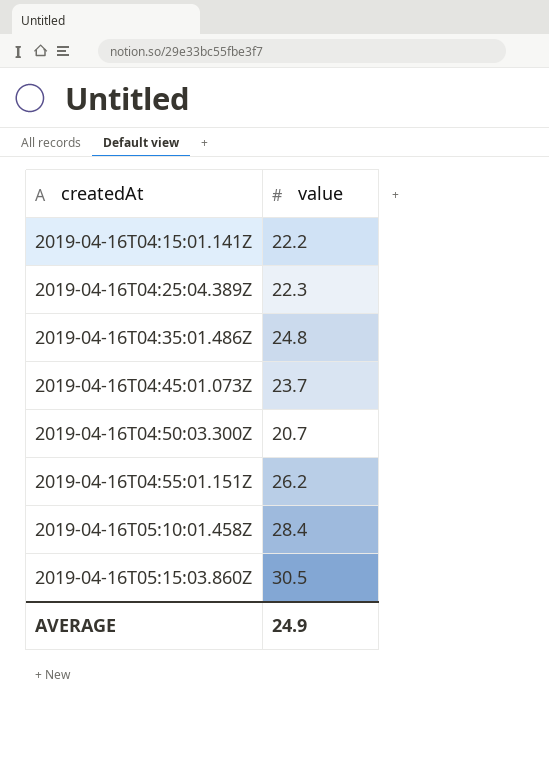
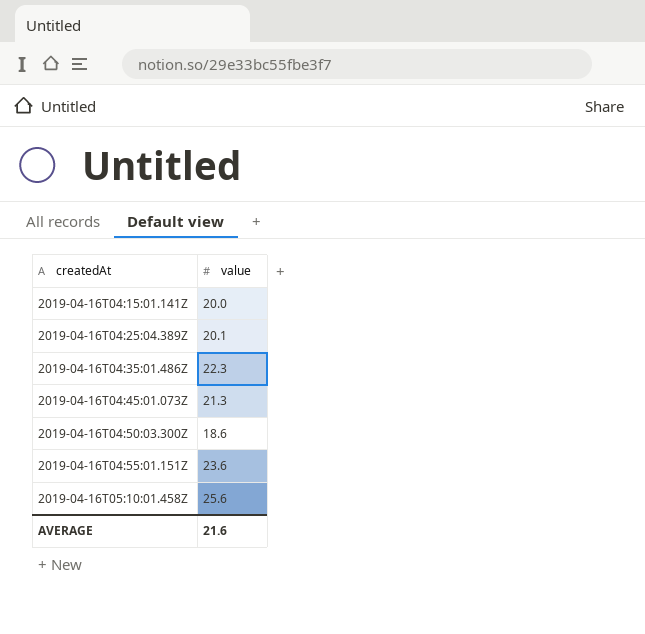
row 2019-04-16T05:15:03.860Z: 30.5 -> none
2019-04-16T04:15:01.141Z | value: 22.2 -> 20.0
2019-04-16T04:25:04.389Z | value: 22.3 -> 20.1
2019-04-16T04:35:01.486Z | value: 24.8 -> 22.3
2019-04-16T04:45:01.073Z | value: 23.7 -> 21.3
2019-04-16T04:50:03.300Z | value: 20.7 -> 18.6
2019-04-16T04:55:01.151Z | value: 26.2 -> 23.6
2019-04-16T05:10:01.458Z | value: 28.4 -> 25.6
AVERAGE | value: 24.9 -> 21.6

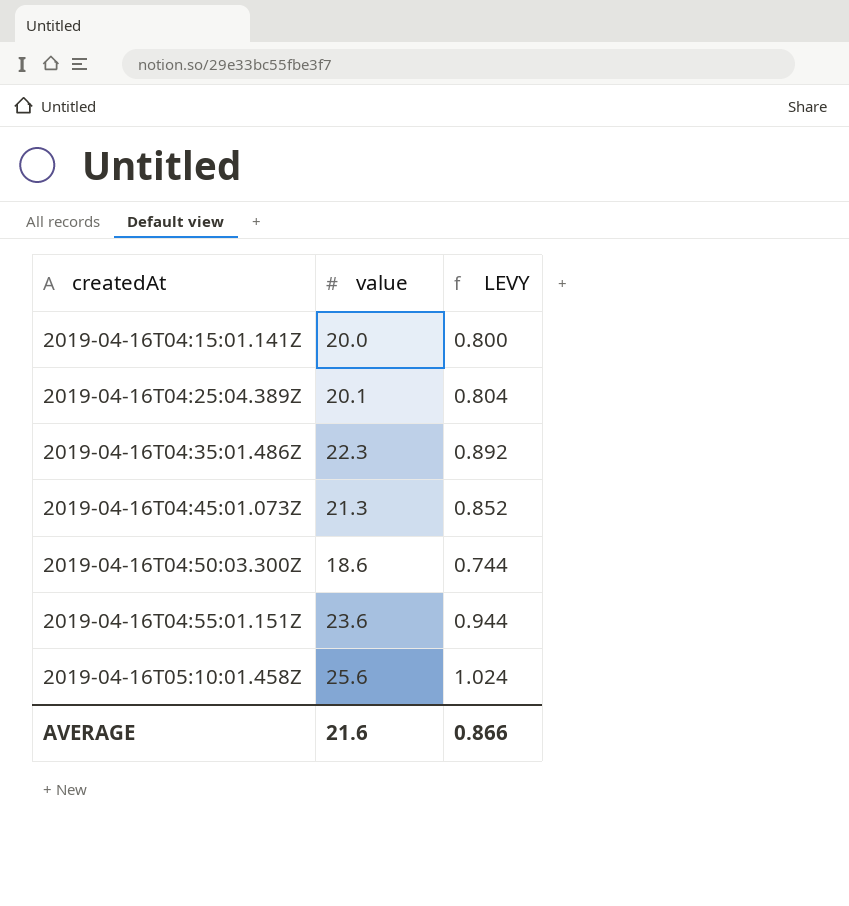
column LEVY | formula: none -> [value] * 0.04

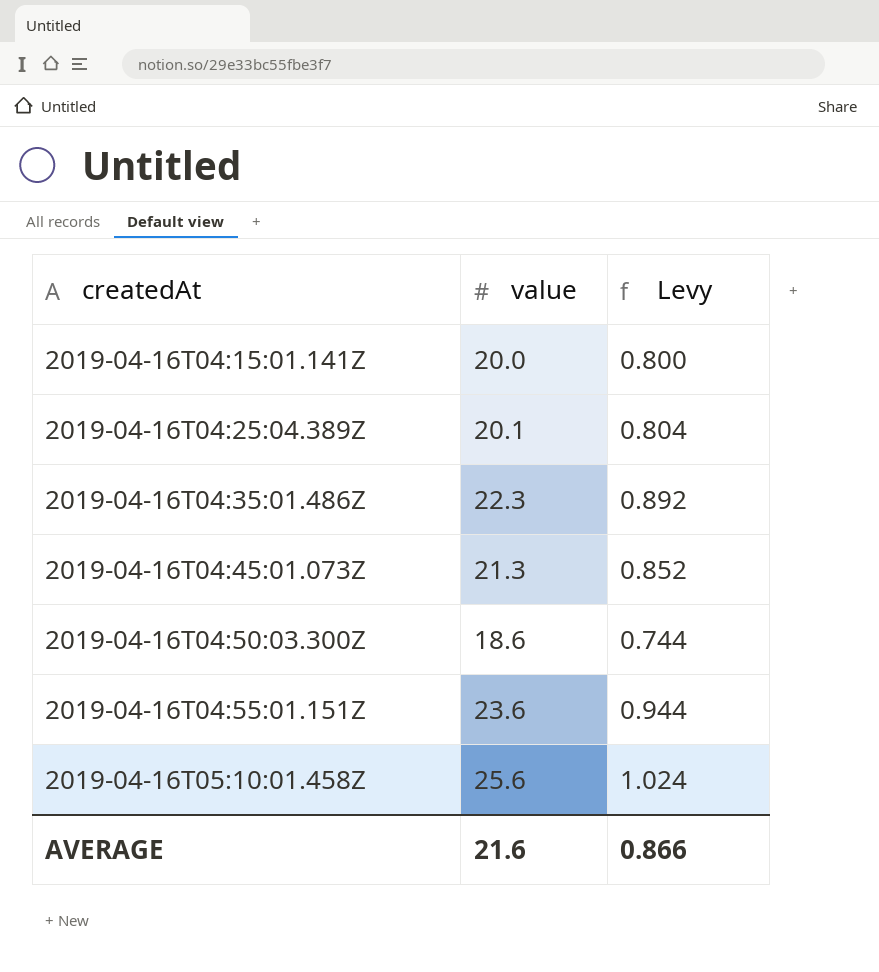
column name: LEVY -> Levy

